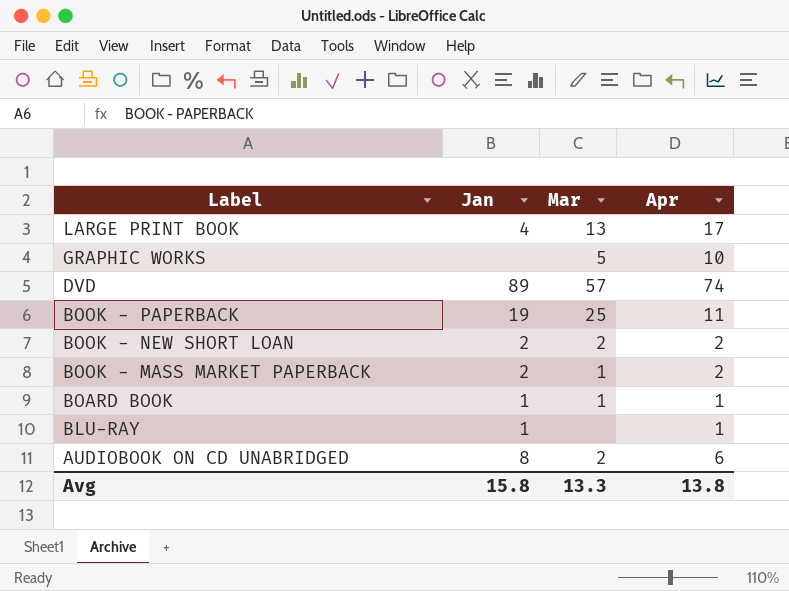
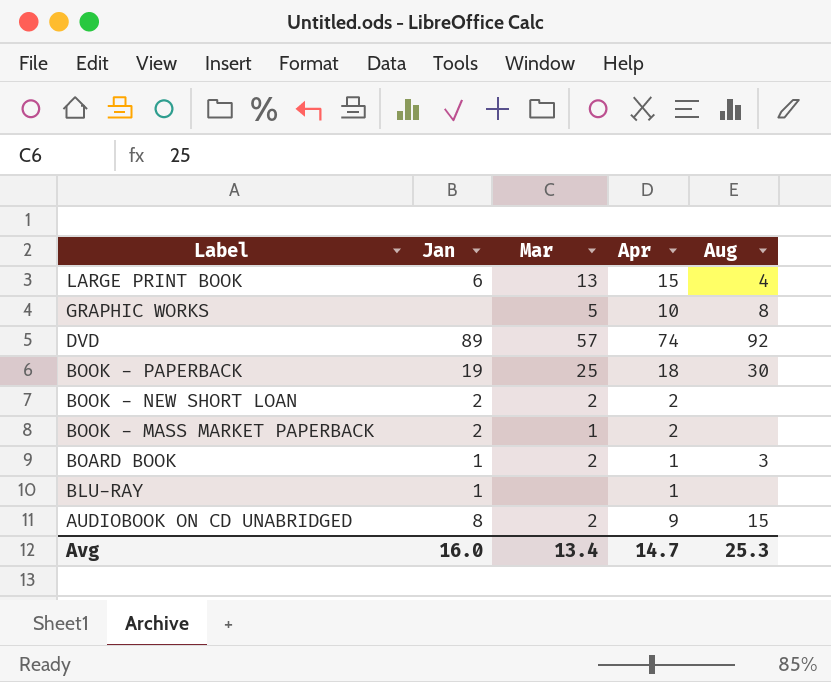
column Aug | position: none -> 5
LARGE PRINT BOOK | Jan: 4 -> 6
LARGE PRINT BOOK | Apr: 17 -> 15
BOOK - PAPERBACK | Apr: 11 -> 18
BOARD BOOK | Mar: 1 -> 2
AUDIOBOOK ON CD UNABRIDGED | Apr: 6 -> 9
Avg | Jan: 15.8 -> 16.0
Avg | Mar: 13.3 -> 13.4
Avg | Apr: 13.8 -> 14.7

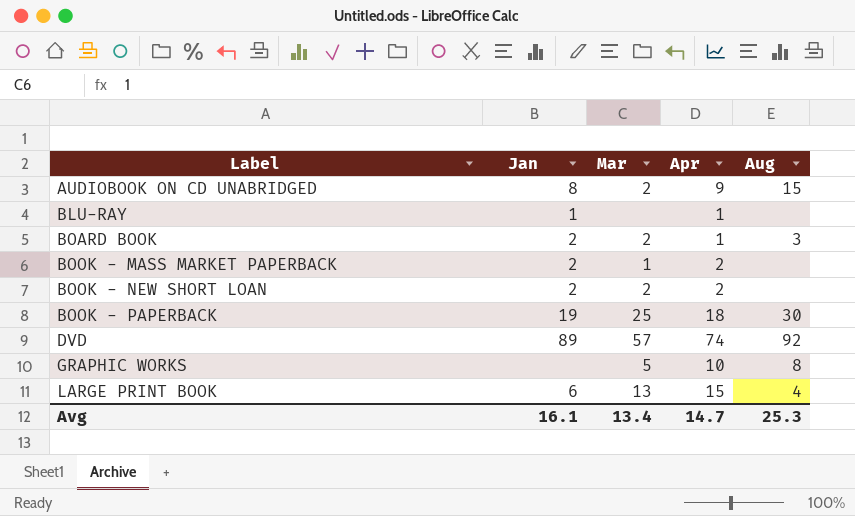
row order: Label descending -> Label ascending
BOARD BOOK | Jan: 1 -> 2
Avg | Jan: 16.0 -> 16.1

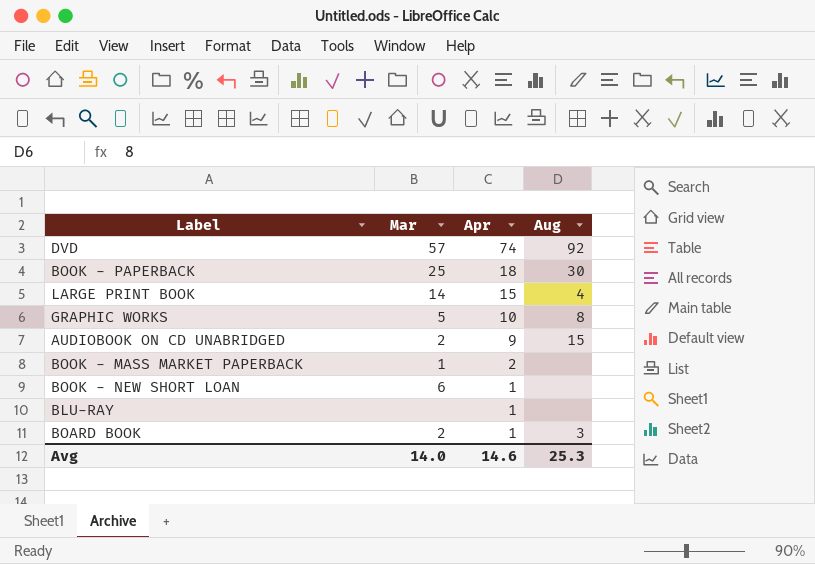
row order: Label ascending -> Apr descending
column Jan | position: 2 -> none
LARGE PRINT BOOK | Mar: 13 -> 14
BOOK - NEW SHORT LOAN | Mar: 2 -> 6
BOOK - NEW SHORT LOAN | Apr: 2 -> 1
Avg | Mar: 13.4 -> 14.0
Avg | Apr: 14.7 -> 14.6

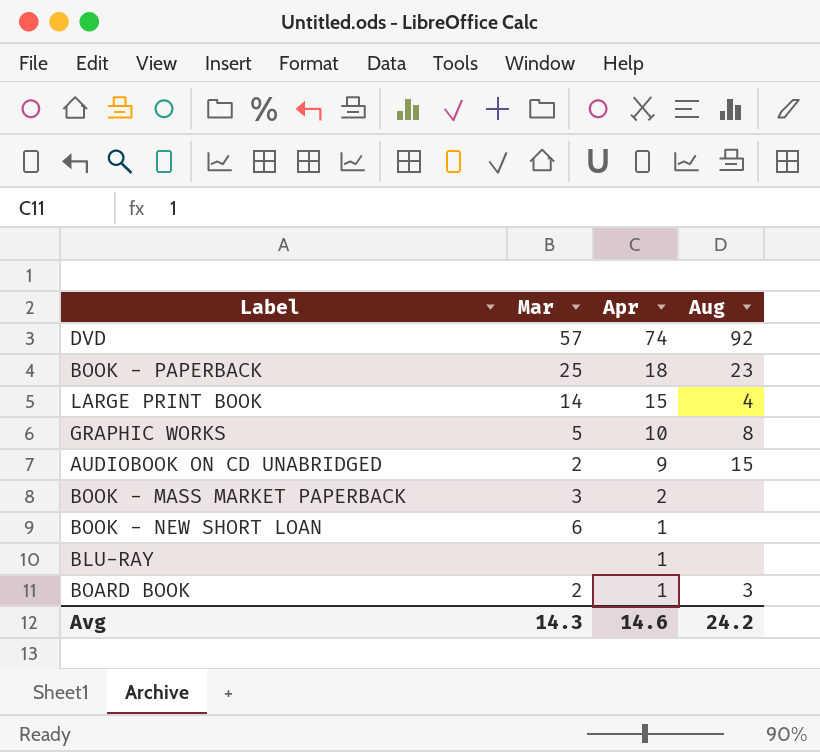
BOOK - PAPERBACK | Aug: 30 -> 23
BOOK - MASS MARKET PAPERBACK | Mar: 1 -> 3
Avg | Mar: 14.0 -> 14.3
Avg | Aug: 25.3 -> 24.2

